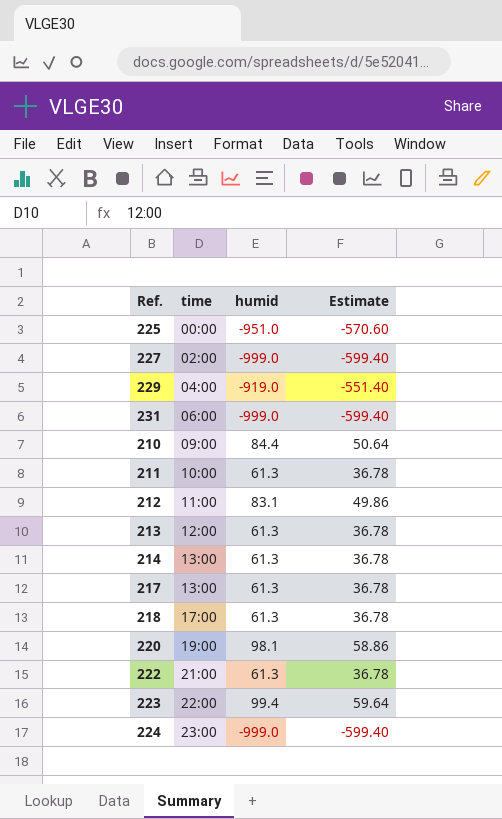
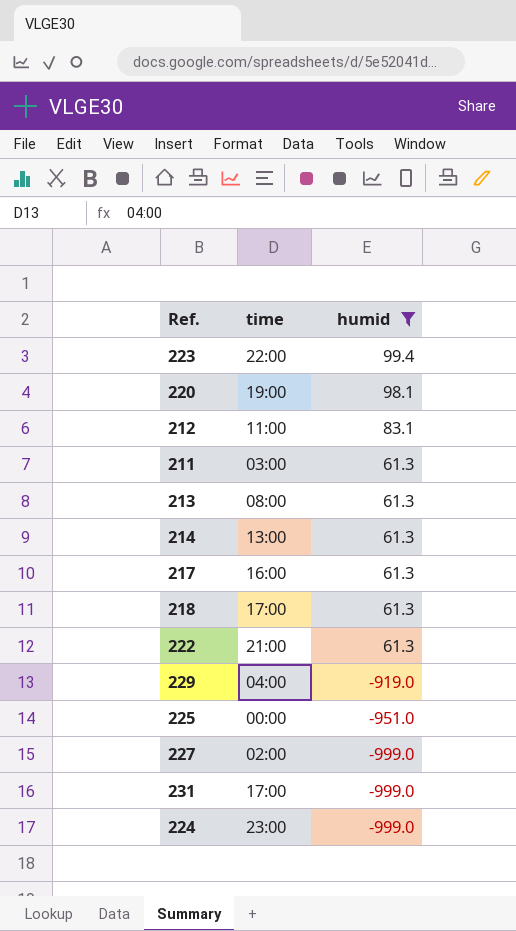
filter: none -> humid != 84.4
row order: time ascending -> humid descending
column Estimate | formula: [humid] * 0.6 -> none
211 | time: 10:00 -> 03:00
213 | time: 12:00 -> 08:00
217 | time: 13:00 -> 16:00
231 | time: 06:00 -> 17:00

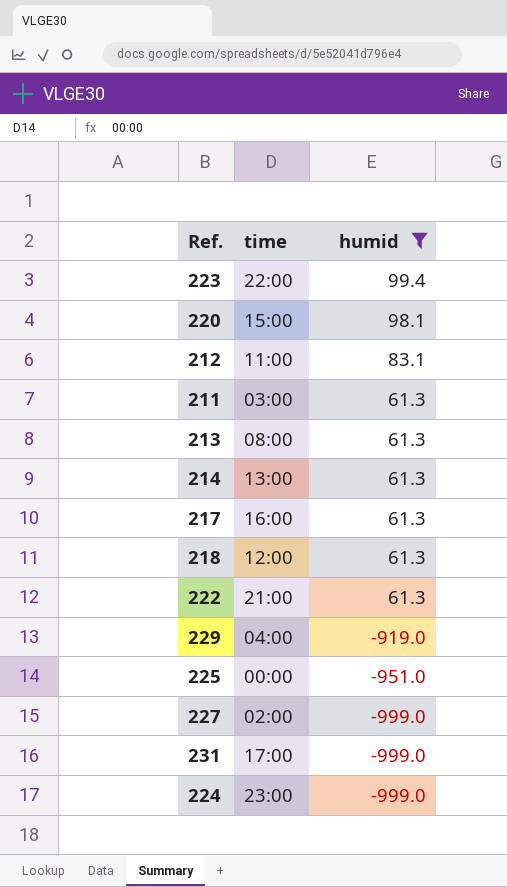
220 | time: 19:00 -> 15:00
218 | time: 17:00 -> 12:00

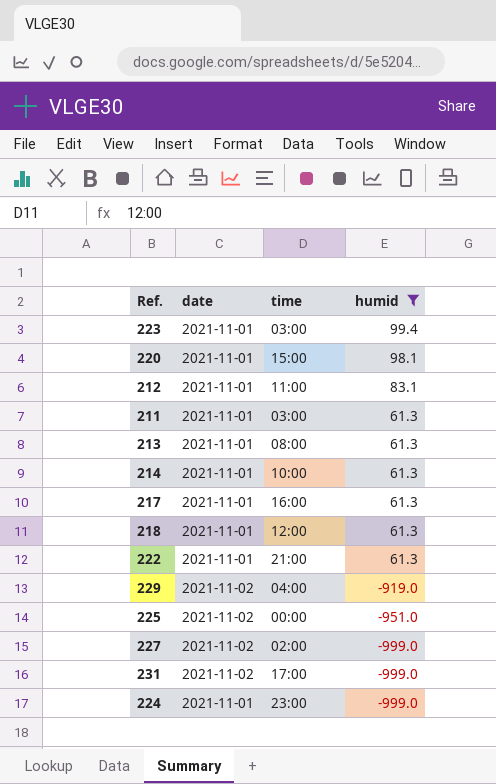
column date | position: none -> 2
223 | time: 22:00 -> 03:00
214 | time: 13:00 -> 10:00

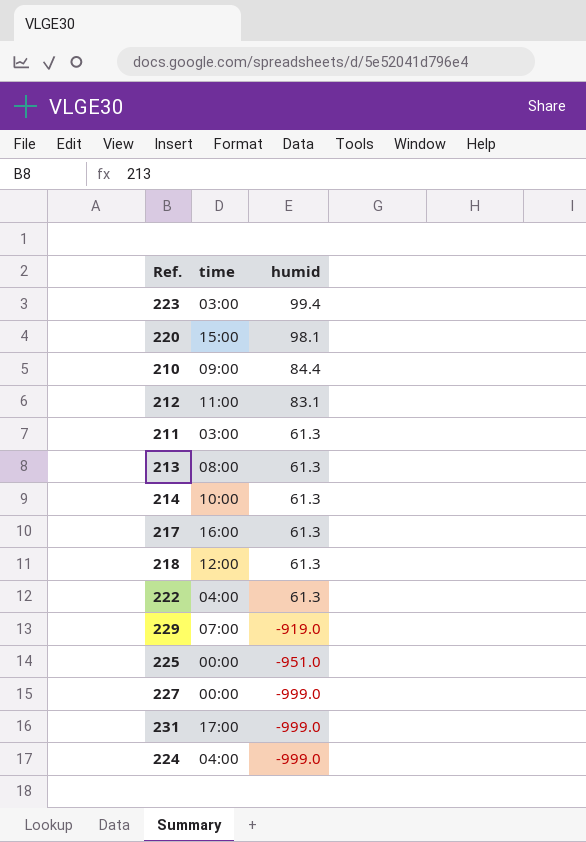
filter: humid != 84.4 -> none
column date | position: 2 -> none
222 | time: 21:00 -> 04:00
229 | time: 04:00 -> 07:00
227 | time: 02:00 -> 00:00
224 | time: 23:00 -> 04:00

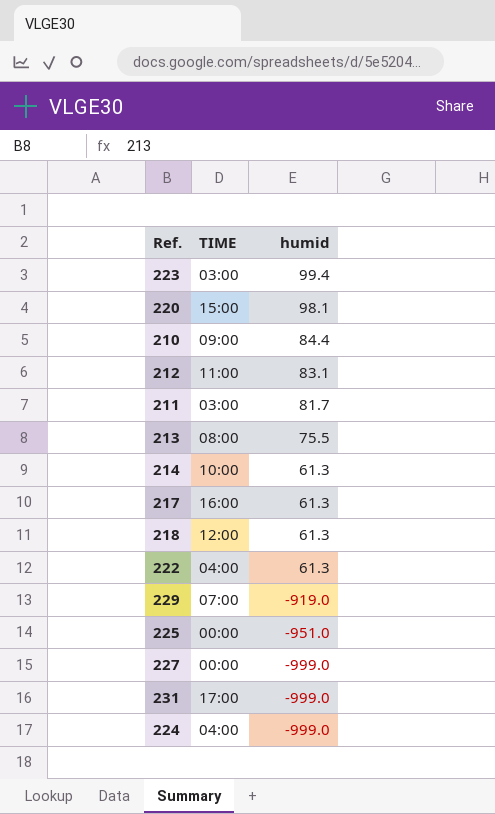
column name: time -> TIME
211 | humid: 61.3 -> 81.7
213 | humid: 61.3 -> 75.5

